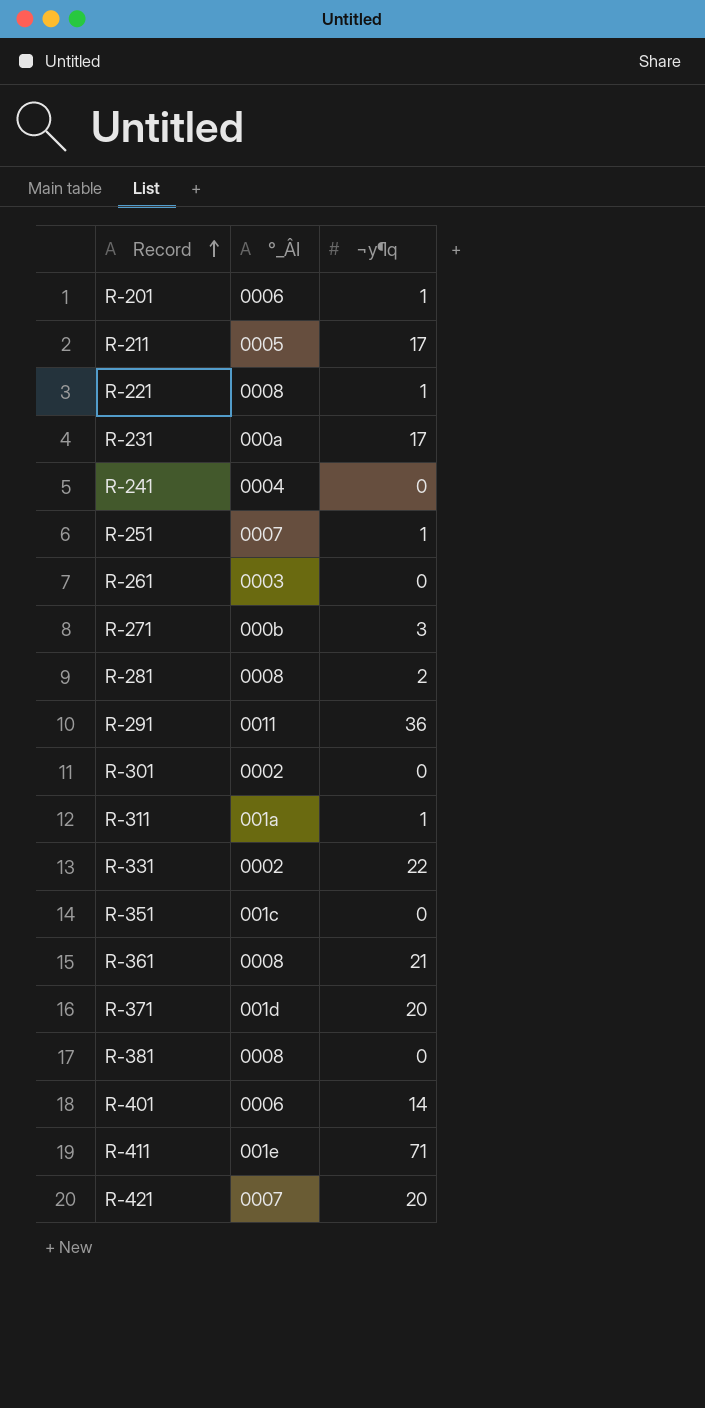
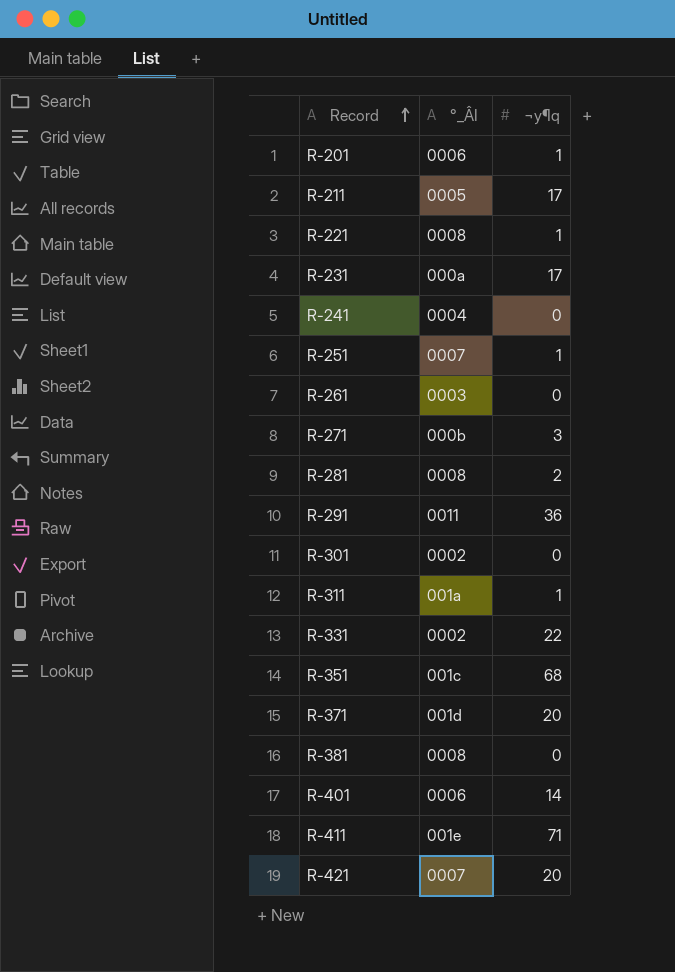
row R-361: 0008 | 21 -> none
R-351 | ¬y¶q: 0 -> 68

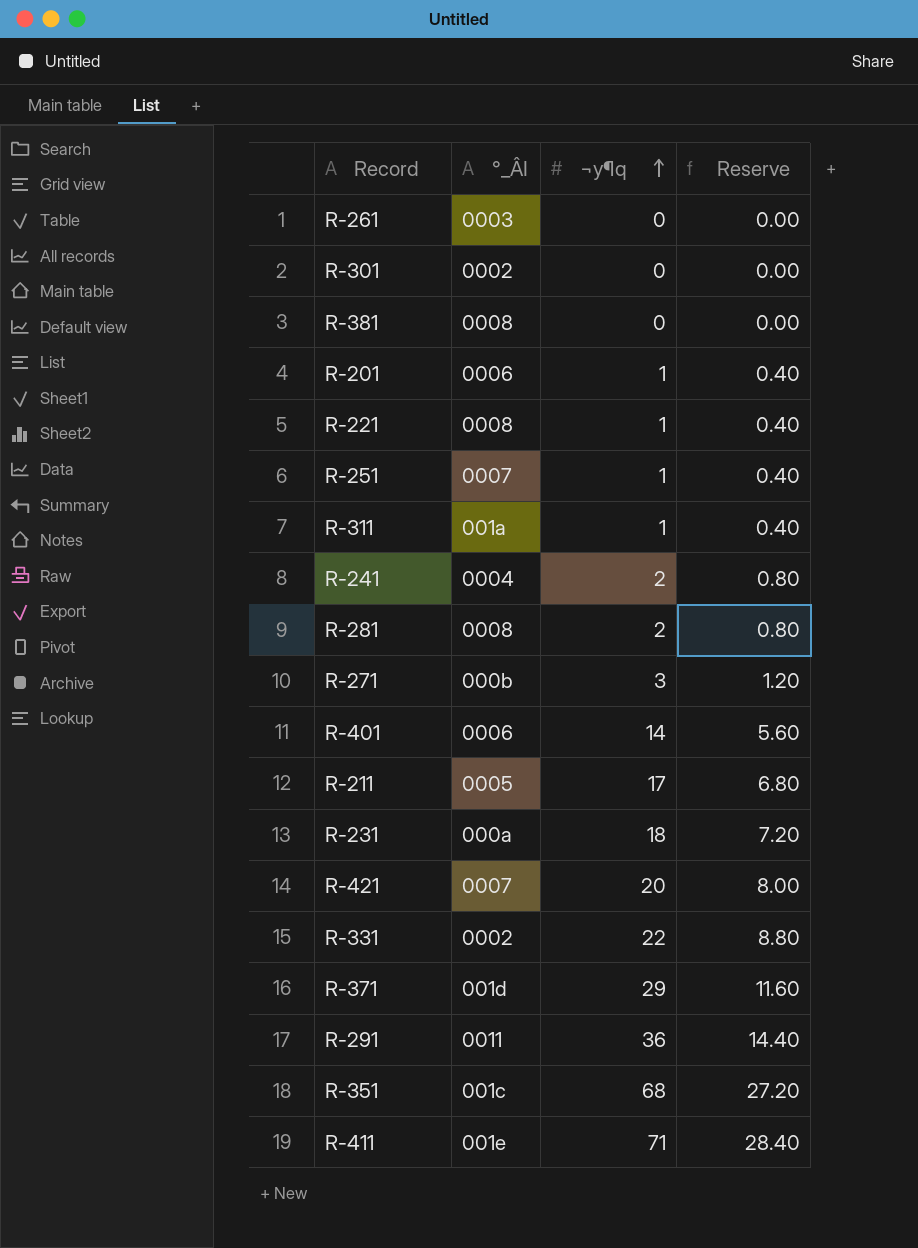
row order: Record ascending -> ¬y¶q ascending
column Reserve | formula: none -> [¬y¶q] * 0.4
R-241 | ¬y¶q: 0 -> 2
R-231 | ¬y¶q: 17 -> 18
R-371 | ¬y¶q: 20 -> 29

